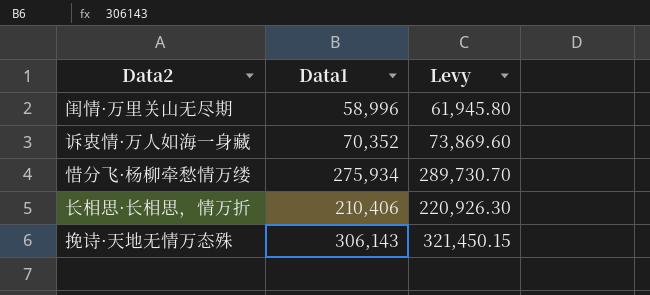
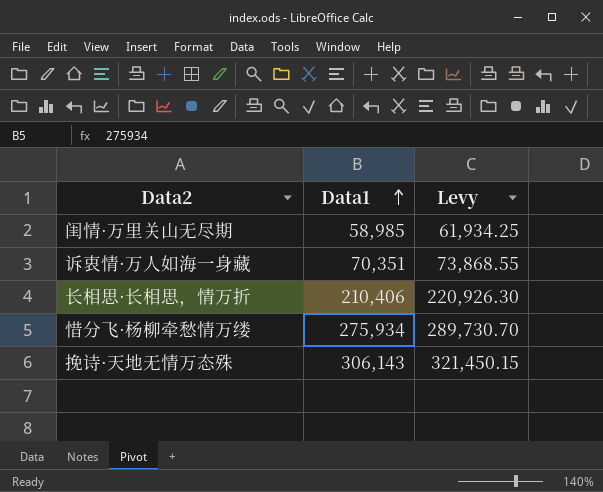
row order: none -> Data1 ascending
闺情·万里关山无尽期 | Data1: 58,996 -> 58,985
闺情·万里关山无尽期 | Levy: 61,945.80 -> 61,934.25
诉衷情·万人如海一身藏 | Data1: 70,352 -> 70,351
诉衷情·万人如海一身藏 | Levy: 73,869.60 -> 73,868.55

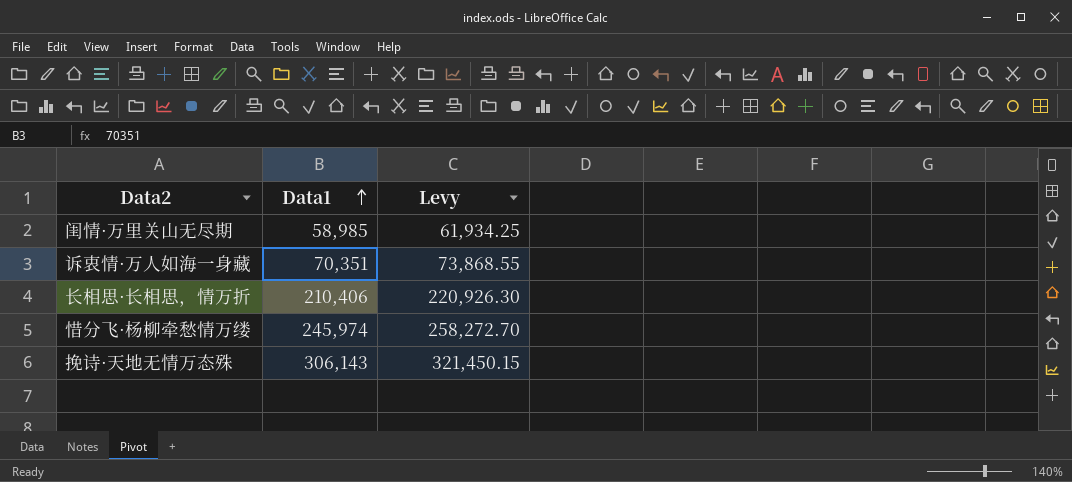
惜分飞·杨柳牵愁情万缕 | Data1: 275,934 -> 245,974
惜分飞·杨柳牵愁情万缕 | Levy: 289,730.70 -> 258,272.70

